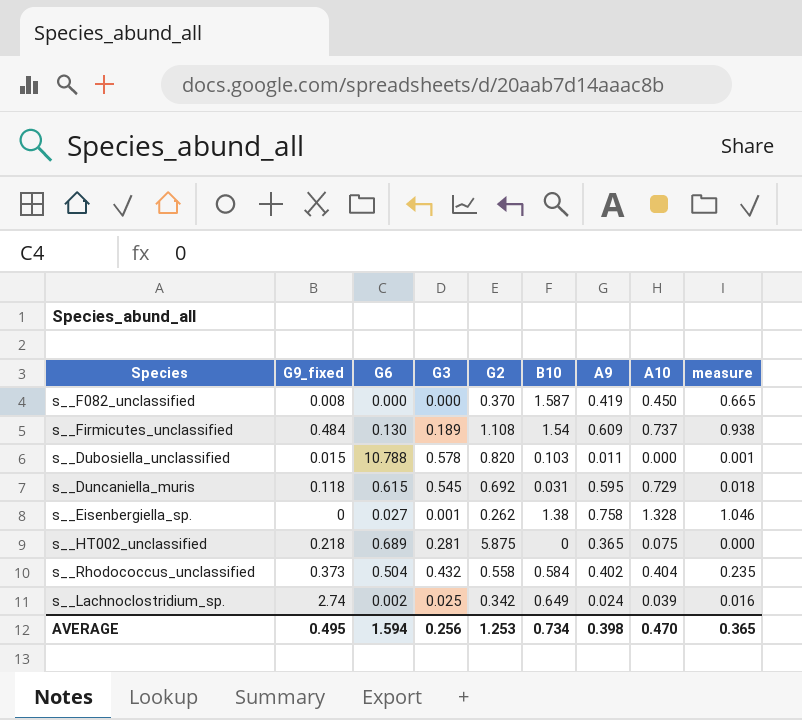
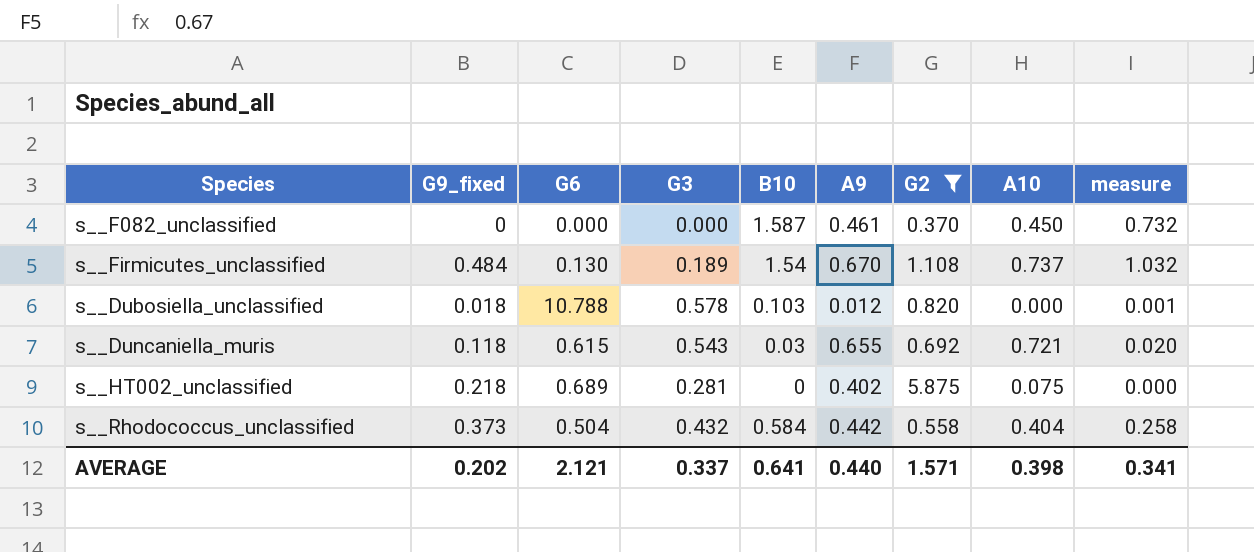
filter: none -> G2 >= 0.370
column G2 | position: 5 -> 7
s__F082_unclassified | G9_fixed: 0.008 -> 0
s__F082_unclassified | A9: 0.419 -> 0.461
s__F082_unclassified | measure: 0.665 -> 0.732
s__Firmicutes_unclassified | A9: 0.609 -> 0.670
s__Firmicutes_unclassified | measure: 0.938 -> 1.032
s__Dubosiella_unclassified | G9_fixed: 0.015 -> 0.018
s__Dubosiella_unclassified | A9: 0.011 -> 0.012
s__Duncaniella_muris | G3: 0.545 -> 0.543
s__Duncaniella_muris | B10: 0.031 -> 0.03
s__Duncaniella_muris | A9: 0.595 -> 0.655
s__Duncaniella_muris | A10: 0.729 -> 0.721
s__Duncaniella_muris | measure: 0.018 -> 0.020
s__HT002_unclassified | A9: 0.365 -> 0.402
s__Rhodococcus_unclassified | A9: 0.402 -> 0.442
s__Rhodococcus_unclassified | measure: 0.235 -> 0.258
AVERAGE | G9_fixed: 0.495 -> 0.202
AVERAGE | G6: 1.594 -> 2.121
AVERAGE | G3: 0.256 -> 0.337
AVERAGE | B10: 0.734 -> 0.641
AVERAGE | A9: 0.398 -> 0.440
AVERAGE | G2: 1.253 -> 1.571
AVERAGE | A10: 0.470 -> 0.398
AVERAGE | measure: 0.365 -> 0.341

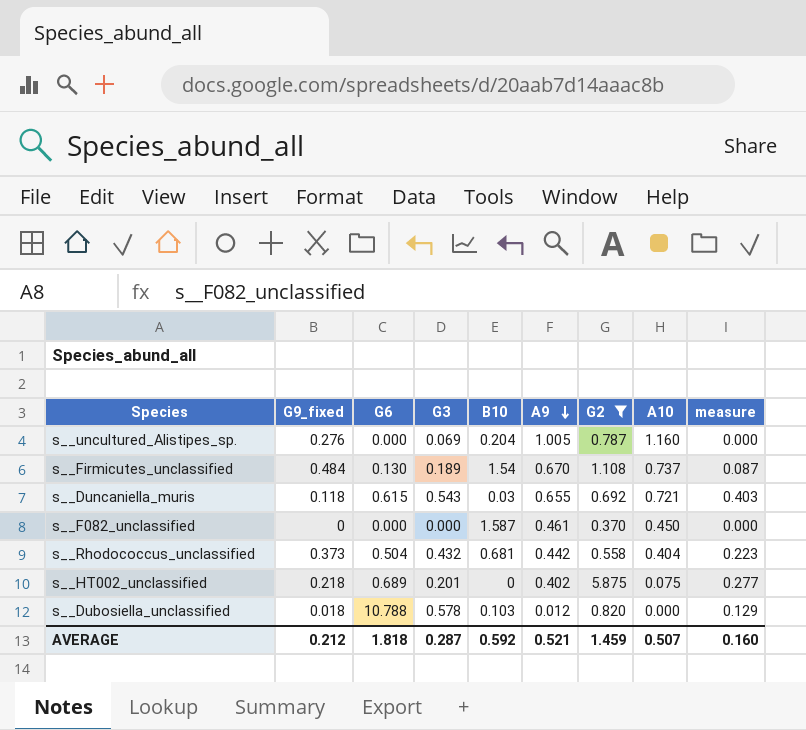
row order: none -> A9 descending
column measure | formula: [B10] * [A9] -> [G6] * [A9]
row s__uncultured_Alistipes_sp.: none -> 0.276 | 0.000 | 0.069 | 0.204 | 1.005 | 0.787 | 1.160 | 0.000
s__Rhodococcus_unclassified | B10: 0.584 -> 0.681
s__HT002_unclassified | G3: 0.281 -> 0.201
AVERAGE | G9_fixed: 0.202 -> 0.212
AVERAGE | G6: 2.121 -> 1.818
AVERAGE | G3: 0.337 -> 0.287
AVERAGE | B10: 0.641 -> 0.592
AVERAGE | A9: 0.440 -> 0.521
AVERAGE | G2: 1.571 -> 1.459
AVERAGE | A10: 0.398 -> 0.507
AVERAGE | measure: 0.341 -> 0.160

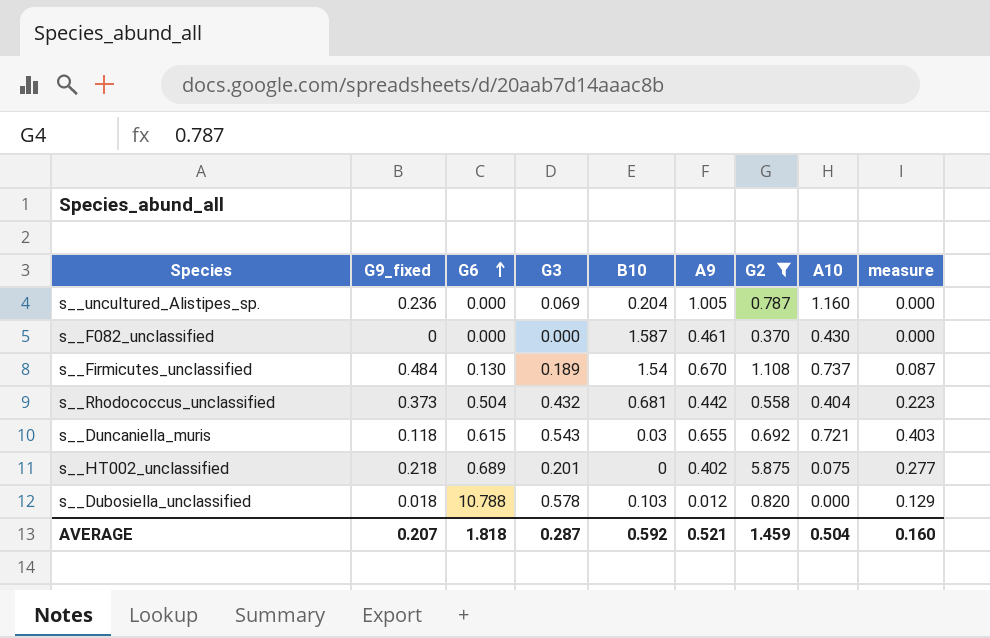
row order: A9 descending -> G6 ascending
s__uncultured_Alistipes_sp. | G9_fixed: 0.276 -> 0.236
s__F082_unclassified | A10: 0.450 -> 0.430
AVERAGE | G9_fixed: 0.212 -> 0.207
AVERAGE | A10: 0.507 -> 0.504

